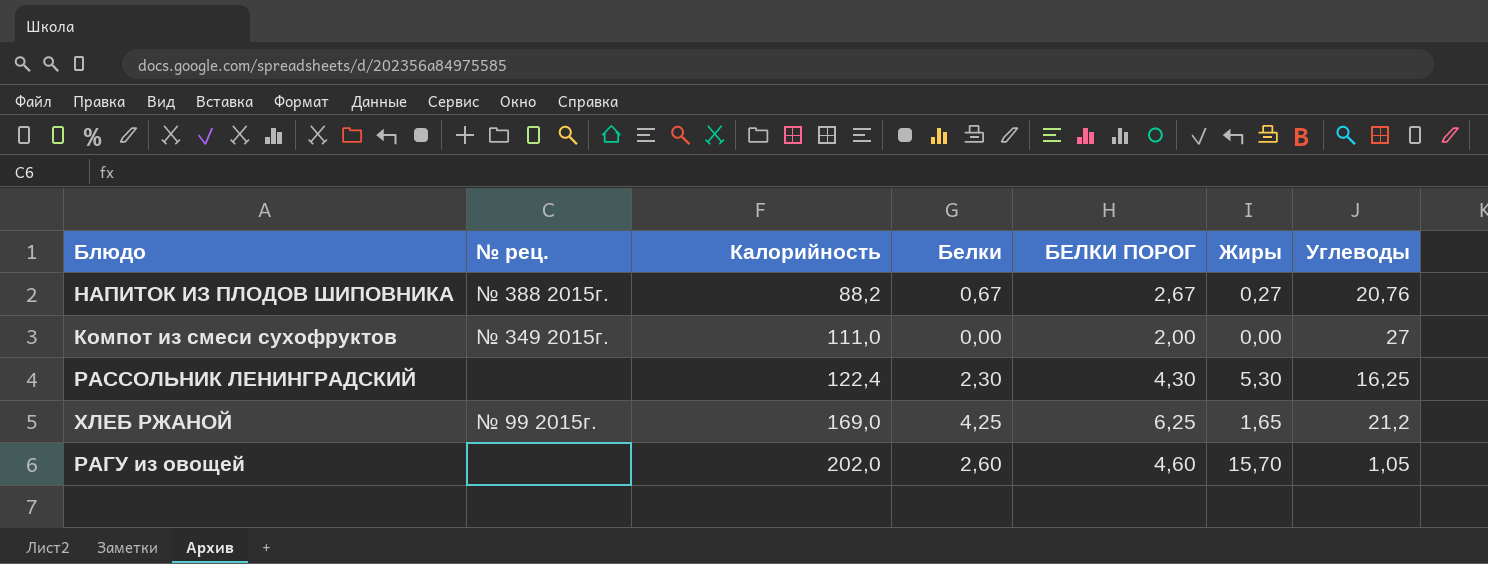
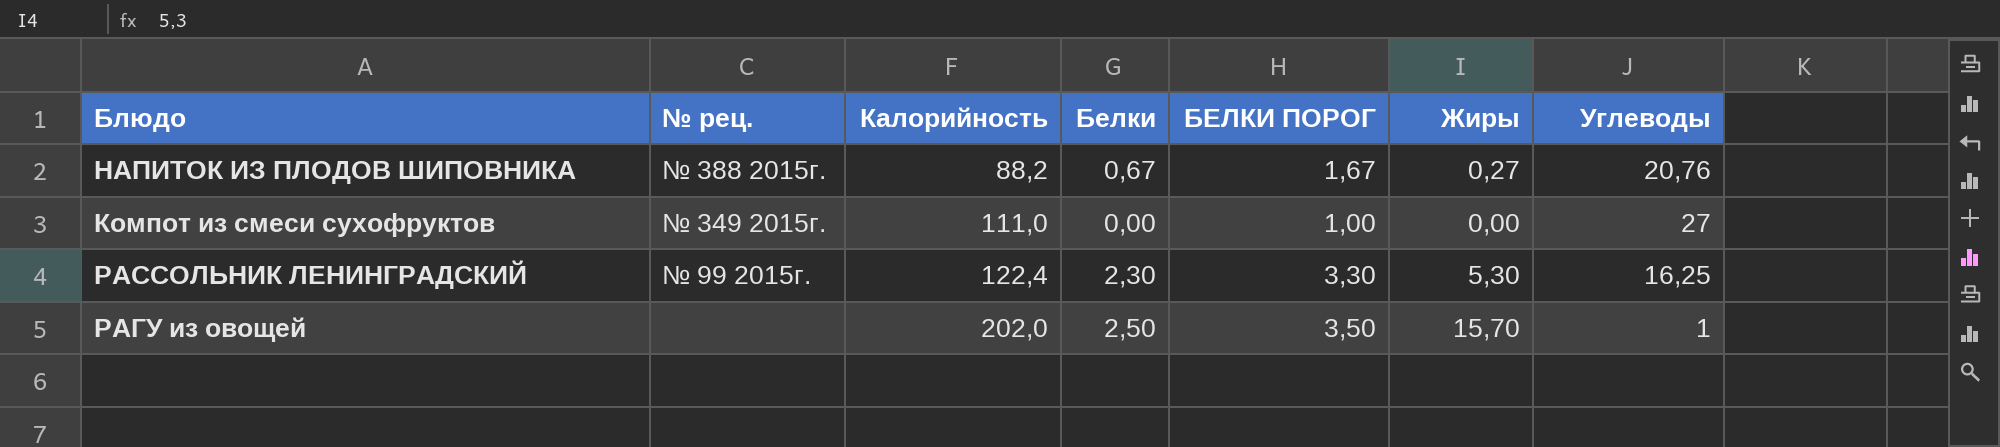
column БЕЛКИ ПОРОГ | formula: [Белки] + 2 -> [Белки] + 1
row ХЛЕБ РЖАНОЙ: № 99 2015г. | 169,0 | 4,25 | 6,25 | 1,65 | 21,2 -> none
РАССОЛЬНИК ЛЕНИНГРАДСКИЙ | № рец.: none -> № 99 2015г.
РАГУ из овощей | Белки: 2,60 -> 2,50
РАГУ из овощей | Углеводы: 1,05 -> 1

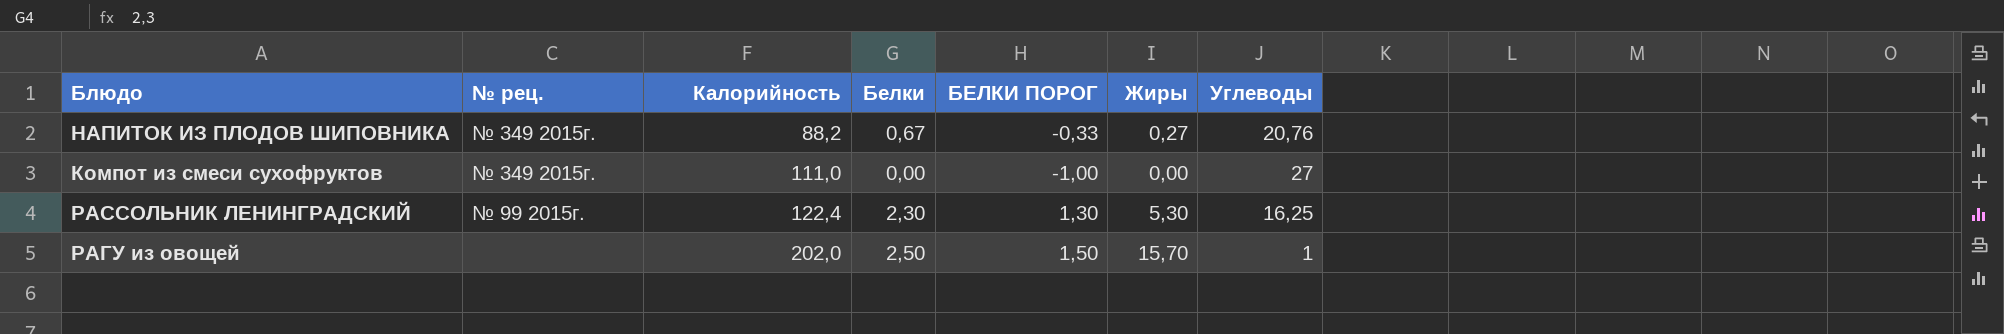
column БЕЛКИ ПОРОГ | formula: [Белки] + 1 -> [Белки] - 1
НАПИТОК ИЗ ПЛОДОВ ШИПОВНИКА | № рец.: № 388 2015г. -> № 349 2015г.

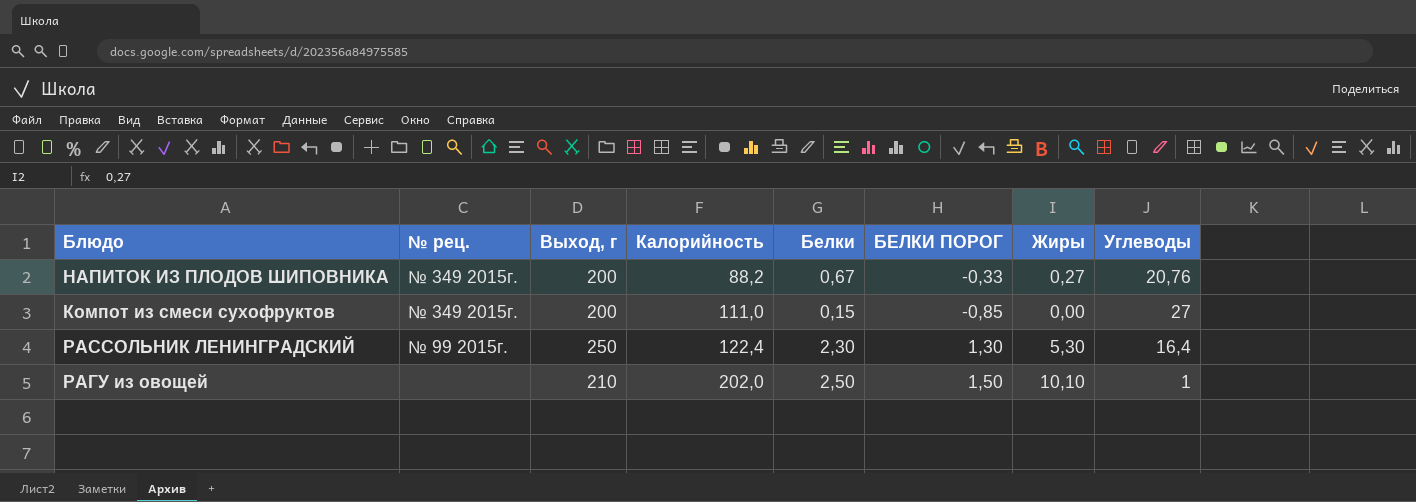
column Выход, г | position: none -> 3
Компот из смеси сухофруктов | Белки: 0,00 -> 0,15
Компот из смеси сухофруктов | БЕЛКИ ПОРОГ: -1,00 -> -0,85
РАССОЛЬНИК ЛЕНИНГРАДСКИЙ | Углеводы: 16,25 -> 16,4
РАГУ из овощей | Жиры: 15,70 -> 10,10

